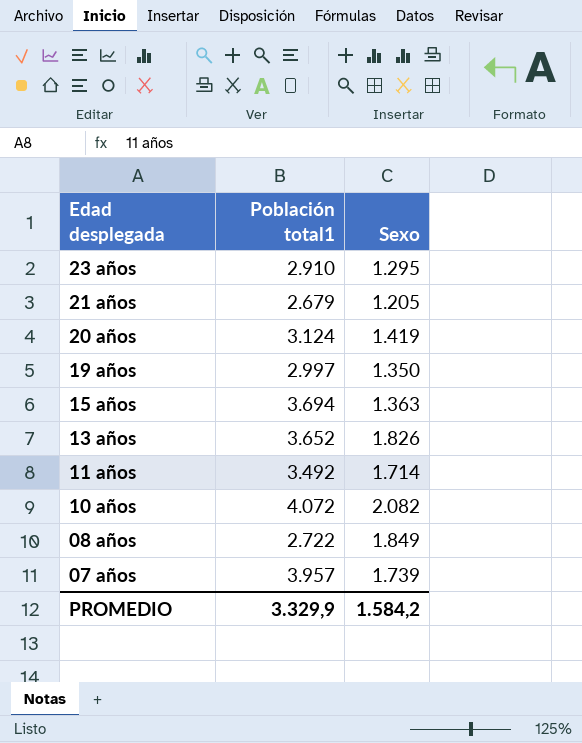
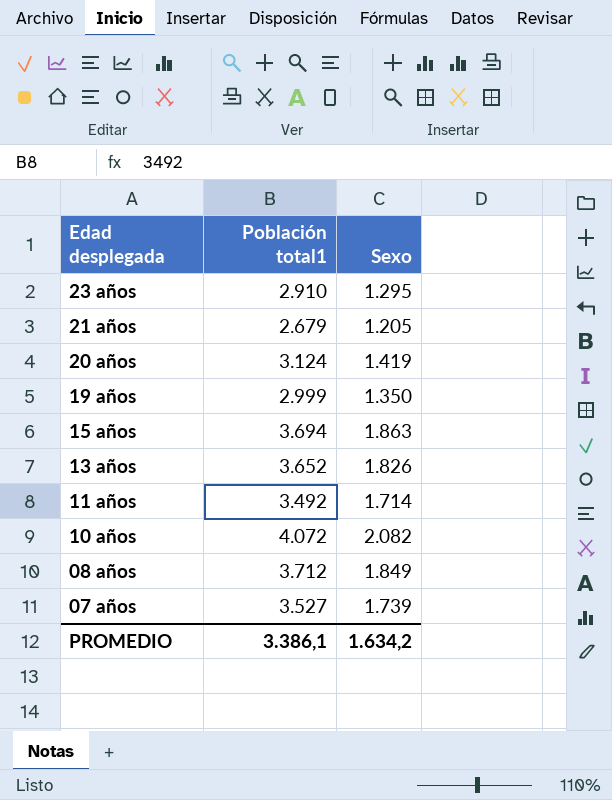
19 años | Población total1: 2.997 -> 2.999
15 años | Sexo: 1.363 -> 1.863
08 años | Población total1: 2.722 -> 3.712
07 años | Población total1: 3.957 -> 3.527
PROMEDIO | Población total1: 3.329,9 -> 3.386,1
PROMEDIO | Sexo: 1.584,2 -> 1.634,2

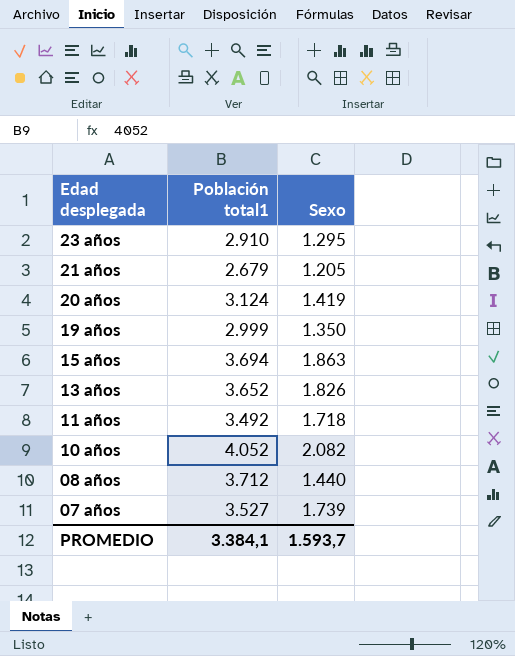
11 años | Sexo: 1.714 -> 1.718
10 años | Población total1: 4.072 -> 4.052
08 años | Sexo: 1.849 -> 1.440
PROMEDIO | Población total1: 3.386,1 -> 3.384,1
PROMEDIO | Sexo: 1.634,2 -> 1.593,7

